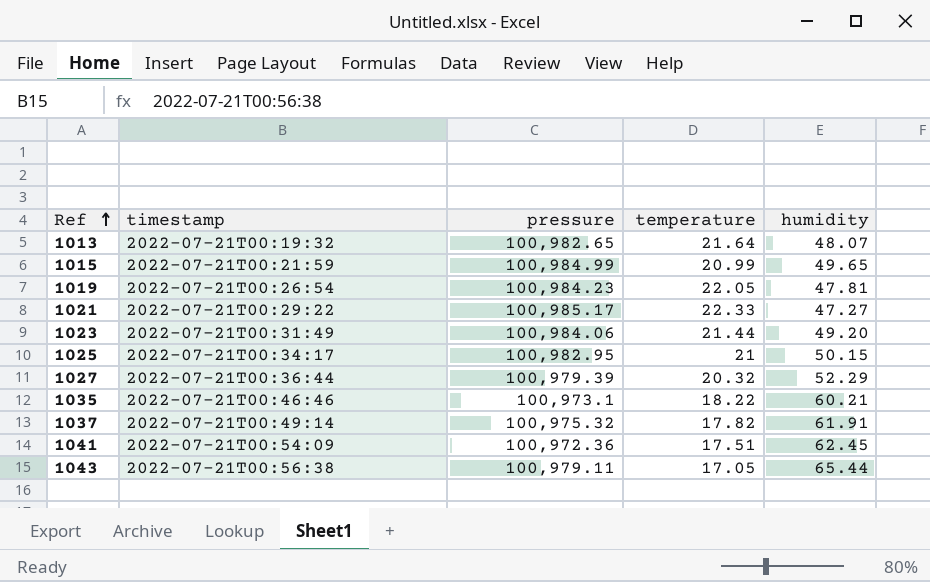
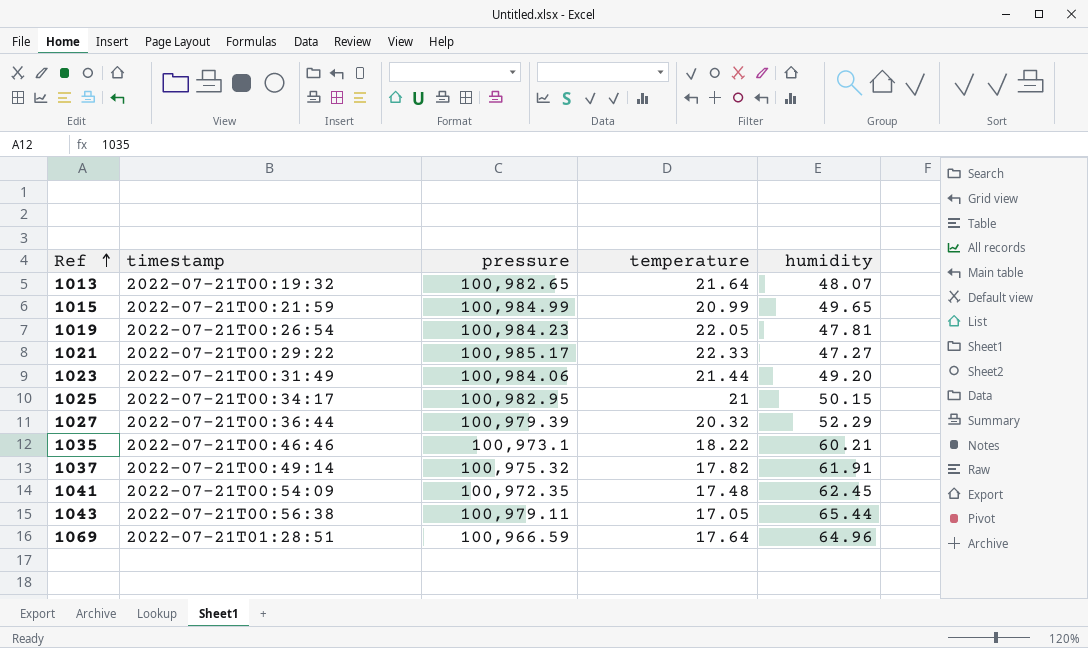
1041 | pressure: 100,972.36 -> 100,972.35
1041 | temperature: 17.51 -> 17.48
row 1069: none -> 2022-07-21T01:28:51 | 100,966.59 | 17.64 | 64.96

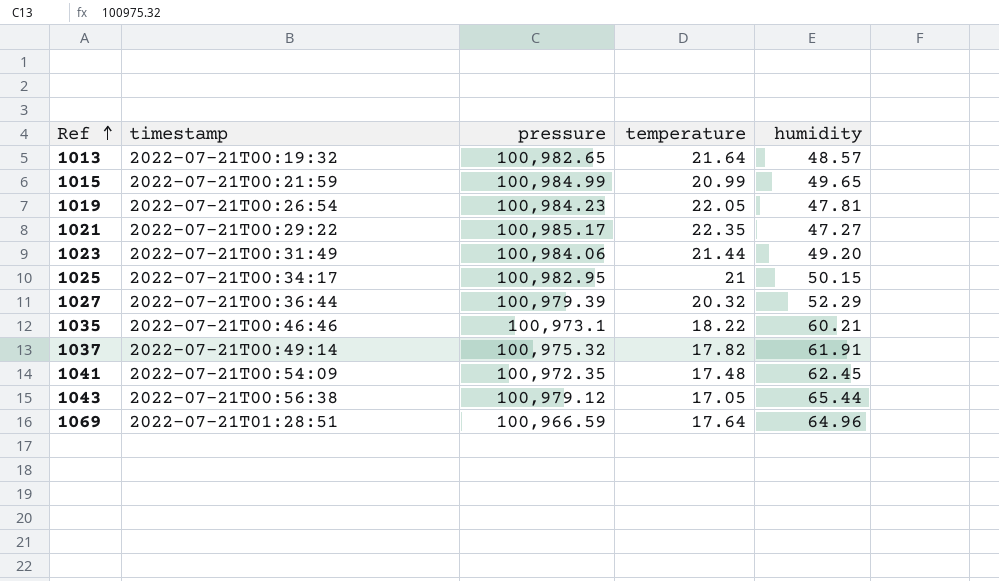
1013 | humidity: 48.07 -> 48.57
1021 | temperature: 22.33 -> 22.35
1043 | pressure: 100,979.11 -> 100,979.12

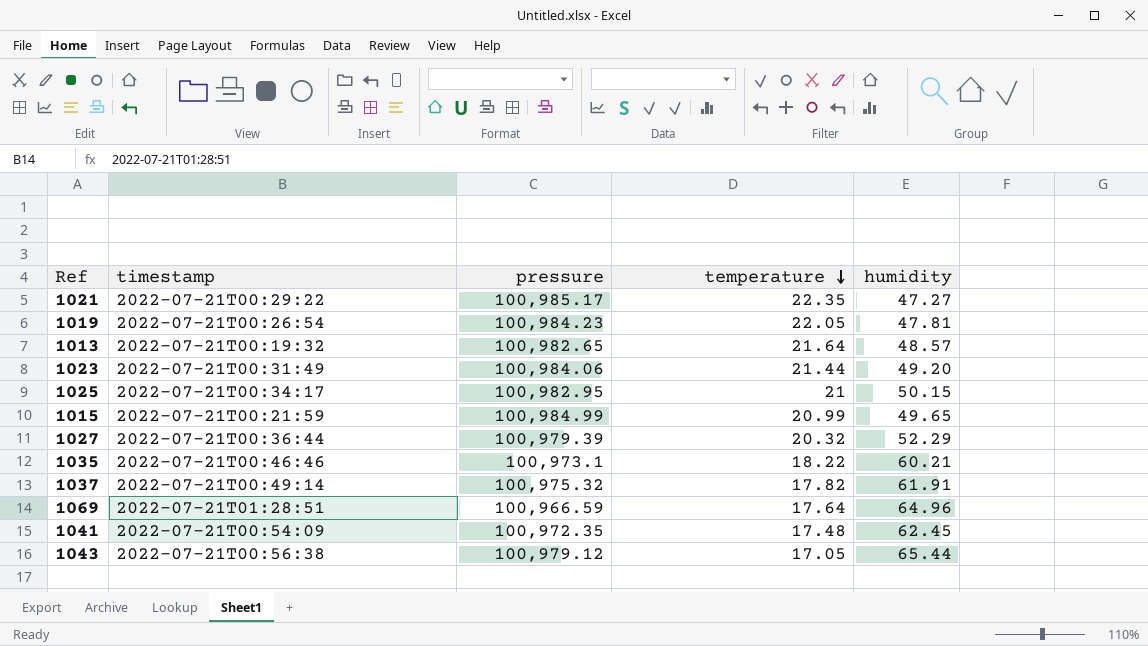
row order: Ref ascending -> temperature descending

